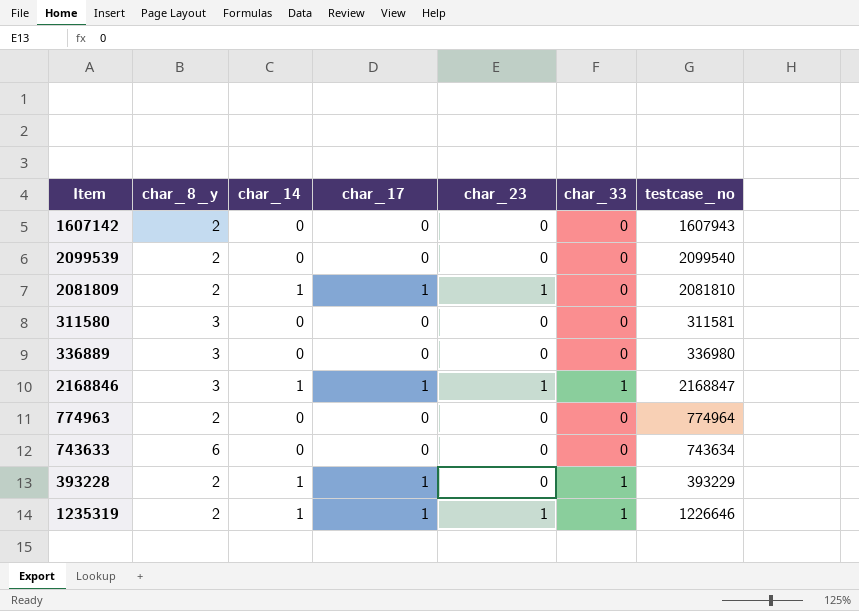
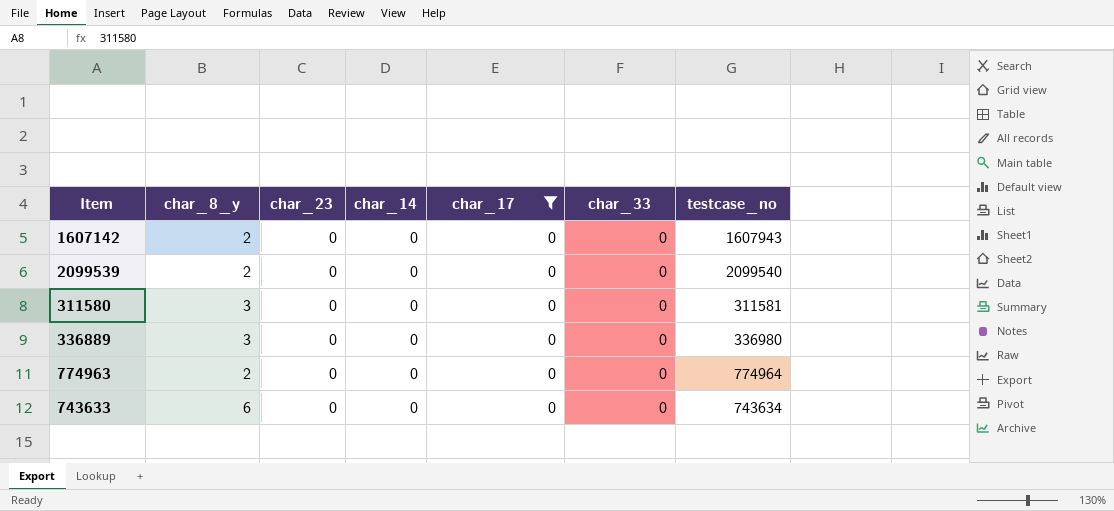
filter: none -> char_17 = 0
column char_23 | position: 5 -> 3

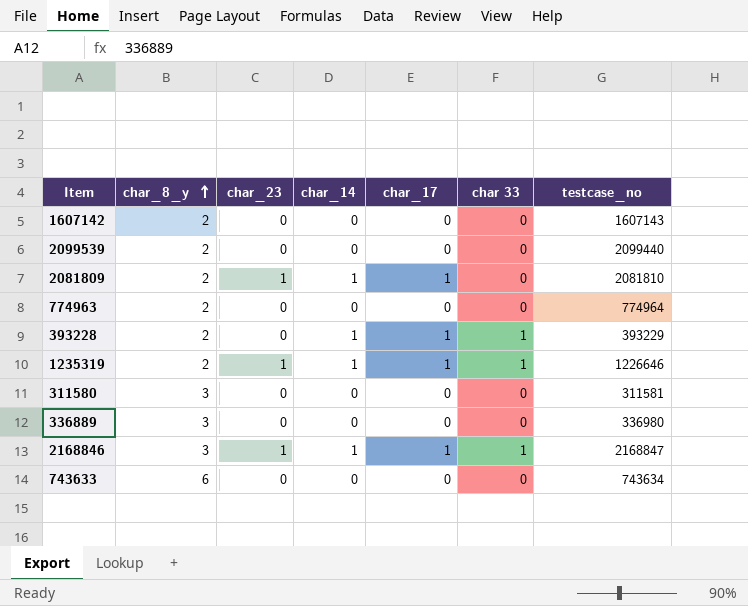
filter: char_17 = 0 -> none
row order: none -> char_8_y ascending
column name: char_33 -> char 33
1607142 | testcase_no: 1607943 -> 1607143
2099539 | testcase_no: 2099540 -> 2099440

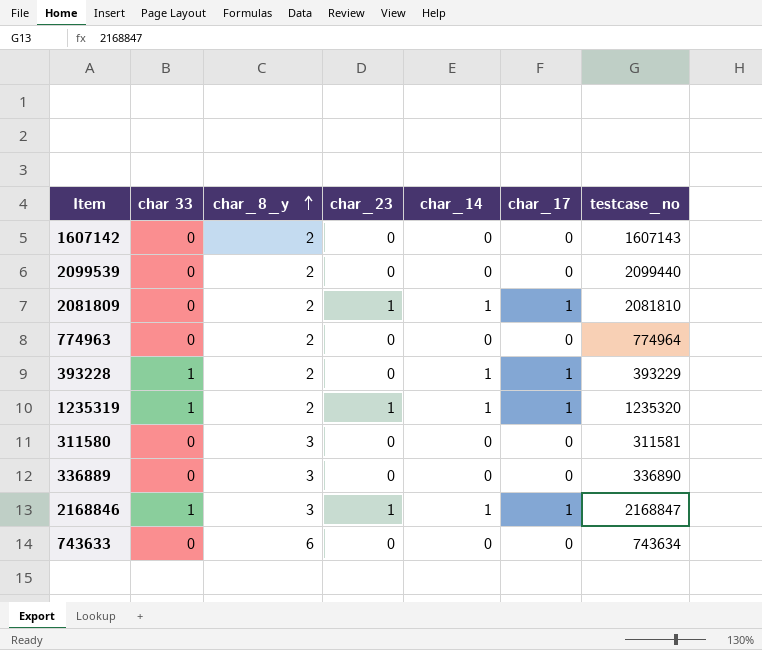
column char 33 | position: 6 -> 2
1235319 | testcase_no: 1226646 -> 1235320
336889 | testcase_no: 336980 -> 336890

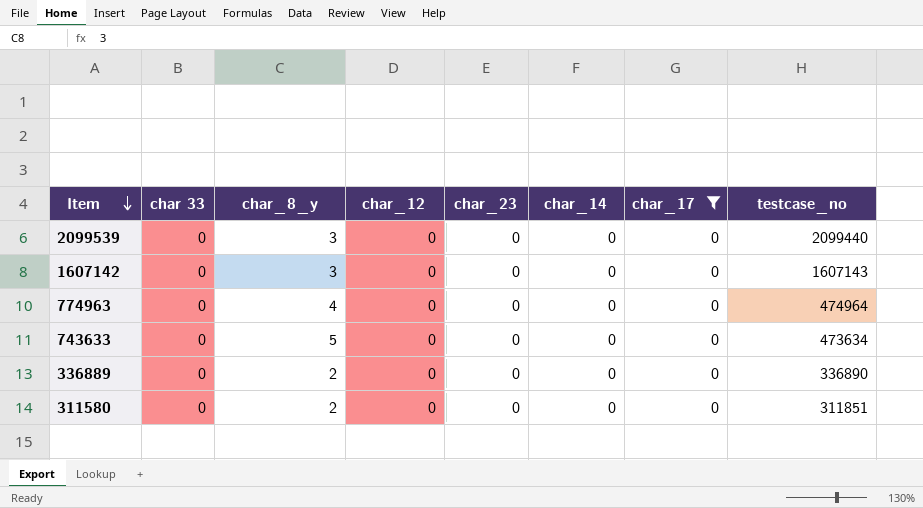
filter: none -> char_17 = 0
row order: char_8_y ascending -> Item descending
column char_12 | position: none -> 4
2099539 | char_8_y: 2 -> 3
1607142 | char_8_y: 2 -> 3
774963 | char_8_y: 2 -> 4
774963 | testcase_no: 774964 -> 474964
743633 | char_8_y: 6 -> 5
743633 | testcase_no: 743634 -> 473634
336889 | char_8_y: 3 -> 2
311580 | char_8_y: 3 -> 2
311580 | testcase_no: 311581 -> 311851

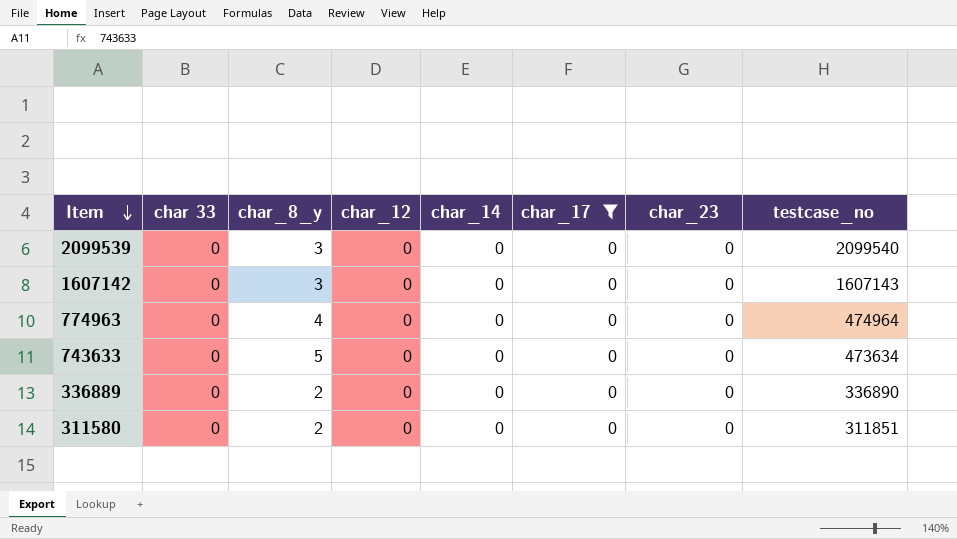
column char_23 | position: 5 -> 7
2099539 | testcase_no: 2099440 -> 2099540

